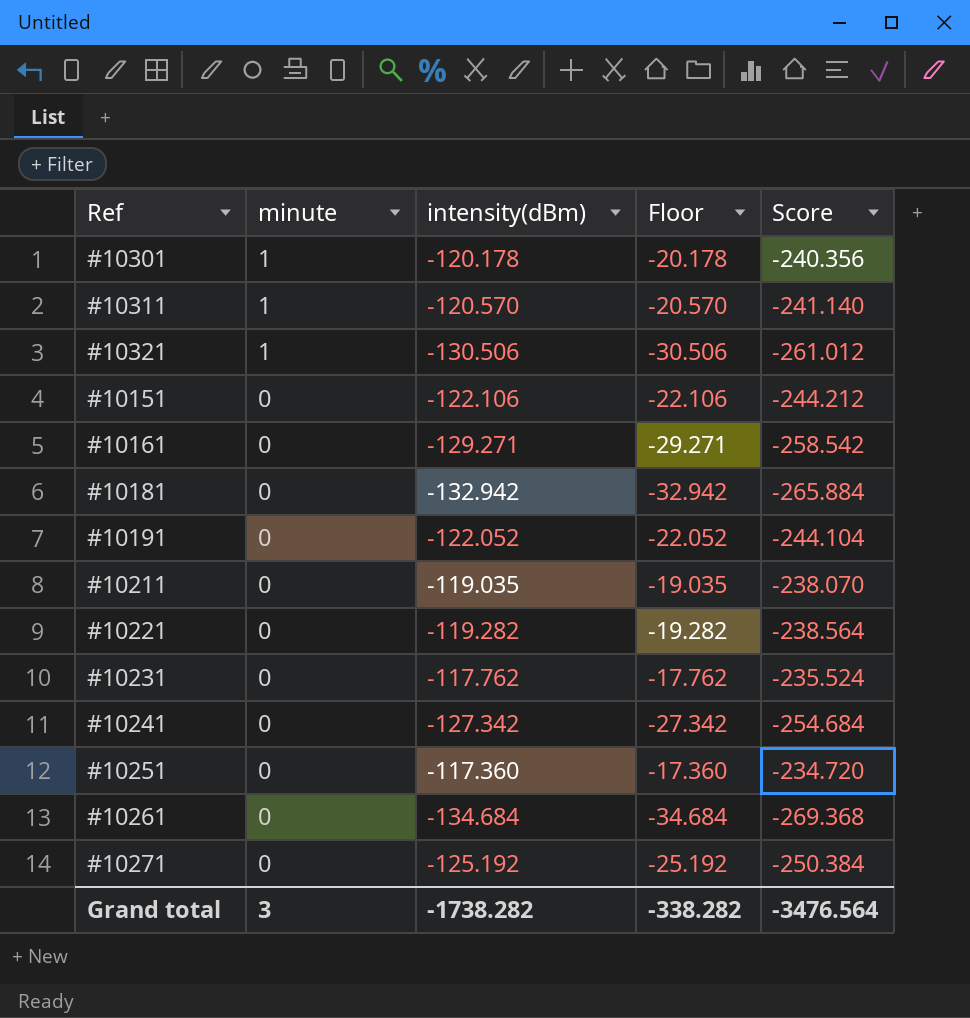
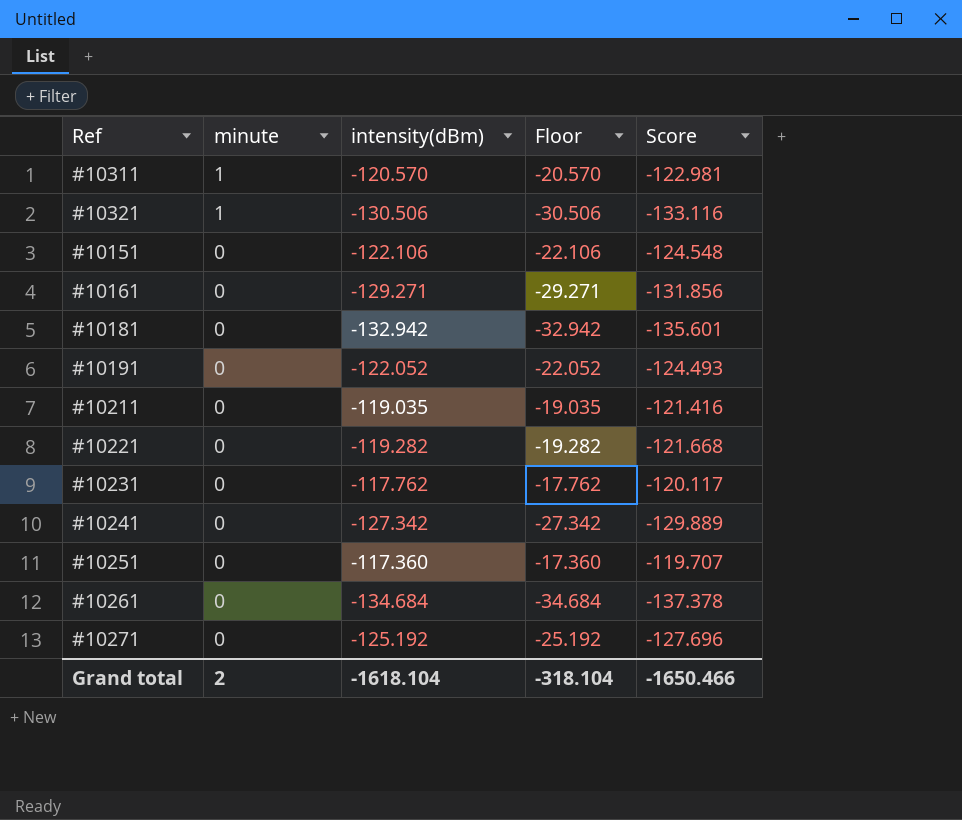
column Score | formula: [intensity(dBm)] * 2 -> [intensity(dBm)] * 1.02
row #10301: 1 | -120.178 | -20.178 | -240.356 -> none
Grand total | minute: 3 -> 2
Grand total | intensity(dBm): -1738.282 -> -1618.104
Grand total | Floor: -338.282 -> -318.104
Grand total | Score: -3476.564 -> -1650.466

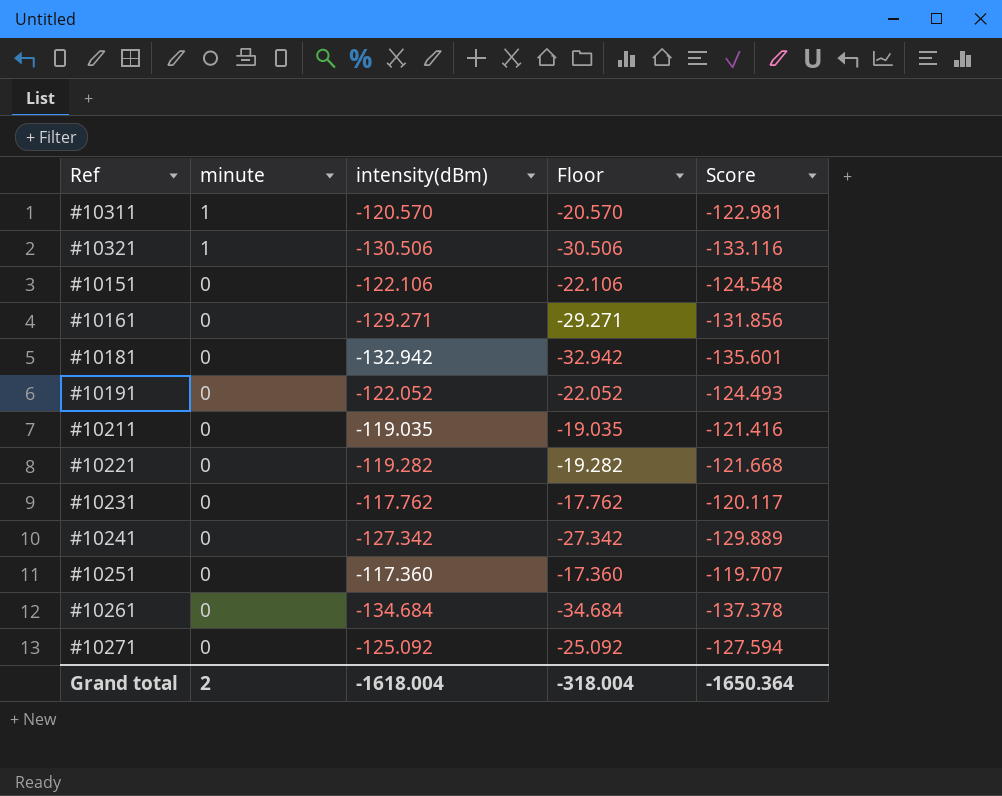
#10271 | intensity(dBm): -125.192 -> -125.092
#10271 | Floor: -25.192 -> -25.092
#10271 | Score: -127.696 -> -127.594
Grand total | intensity(dBm): -1618.104 -> -1618.004
Grand total | Floor: -318.104 -> -318.004
Grand total | Score: -1650.466 -> -1650.364

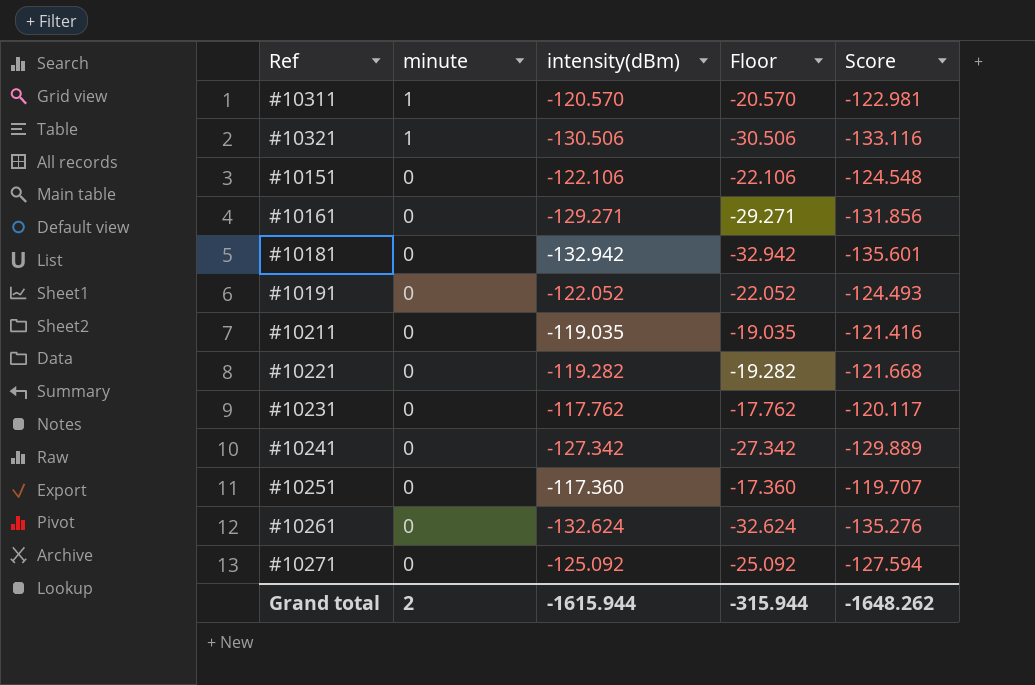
#10261 | intensity(dBm): -134.684 -> -132.624
#10261 | Floor: -34.684 -> -32.624
#10261 | Score: -137.378 -> -135.276
Grand total | intensity(dBm): -1618.004 -> -1615.944
Grand total | Floor: -318.004 -> -315.944
Grand total | Score: -1650.364 -> -1648.262

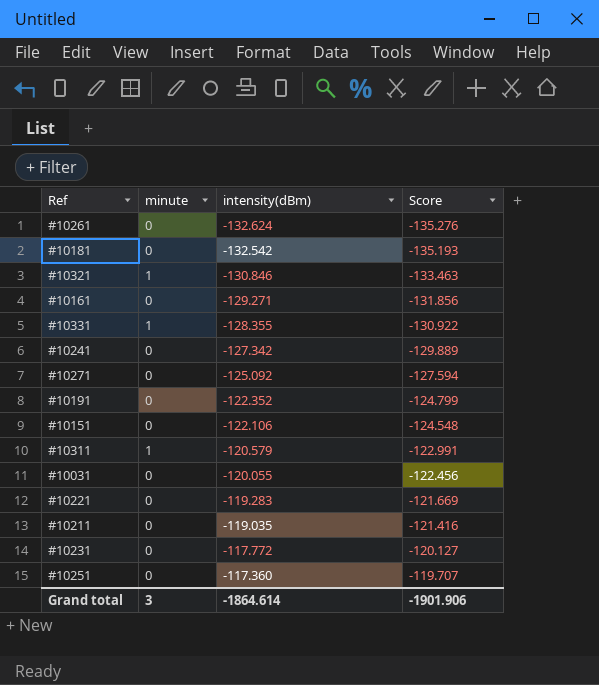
row order: minute descending -> intensity(dBm) ascending
column Floor | formula: [intensity(dBm)] + 100 -> none
#10181 | intensity(dBm): -132.942 -> -132.542
#10181 | Score: -135.601 -> -135.193
#10321 | intensity(dBm): -130.506 -> -130.846
#10321 | Score: -133.116 -> -133.463
row #10331: none -> 1 | -128.355 | -130.922
#10191 | intensity(dBm): -122.052 -> -122.352
#10191 | Score: -124.493 -> -124.799
#10311 | intensity(dBm): -120.570 -> -120.579
#10311 | Score: -122.981 -> -122.991
row #10031: none -> 0 | -120.055 | -122.456
#10221 | intensity(dBm): -119.282 -> -119.283
#10221 | Score: -121.668 -> -121.669
#10231 | intensity(dBm): -117.762 -> -117.772
#10231 | Score: -120.117 -> -120.127
Grand total | minute: 2 -> 3
Grand total | intensity(dBm): -1615.944 -> -1864.614
Grand total | Score: -1648.262 -> -1901.906

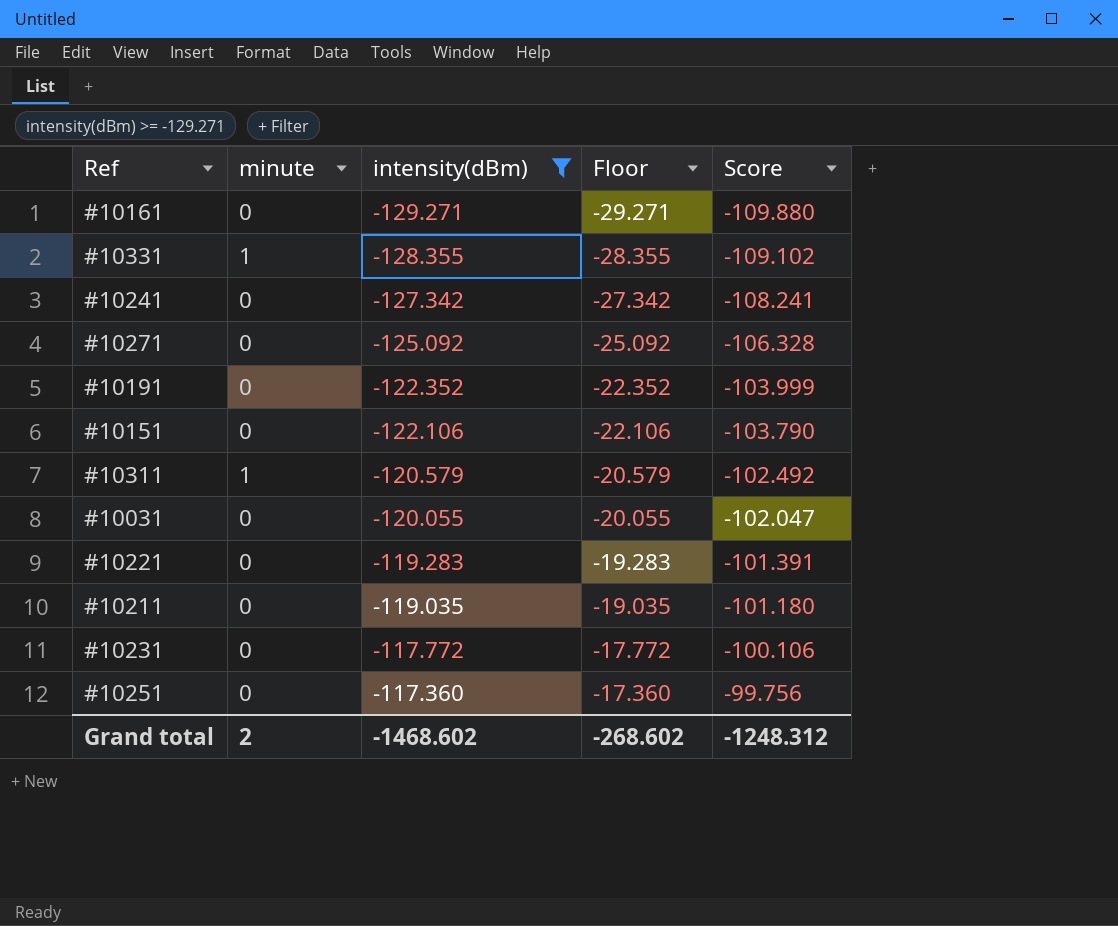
filter: none -> intensity(dBm) >= -129.271
column Floor | formula: none -> [intensity(dBm)] + 100
column Score | formula: [intensity(dBm)] * 1.02 -> [intensity(dBm)] * 0.85
Grand total | minute: 3 -> 2
Grand total | intensity(dBm): -1864.614 -> -1468.602
Grand total | Score: -1901.906 -> -1248.312

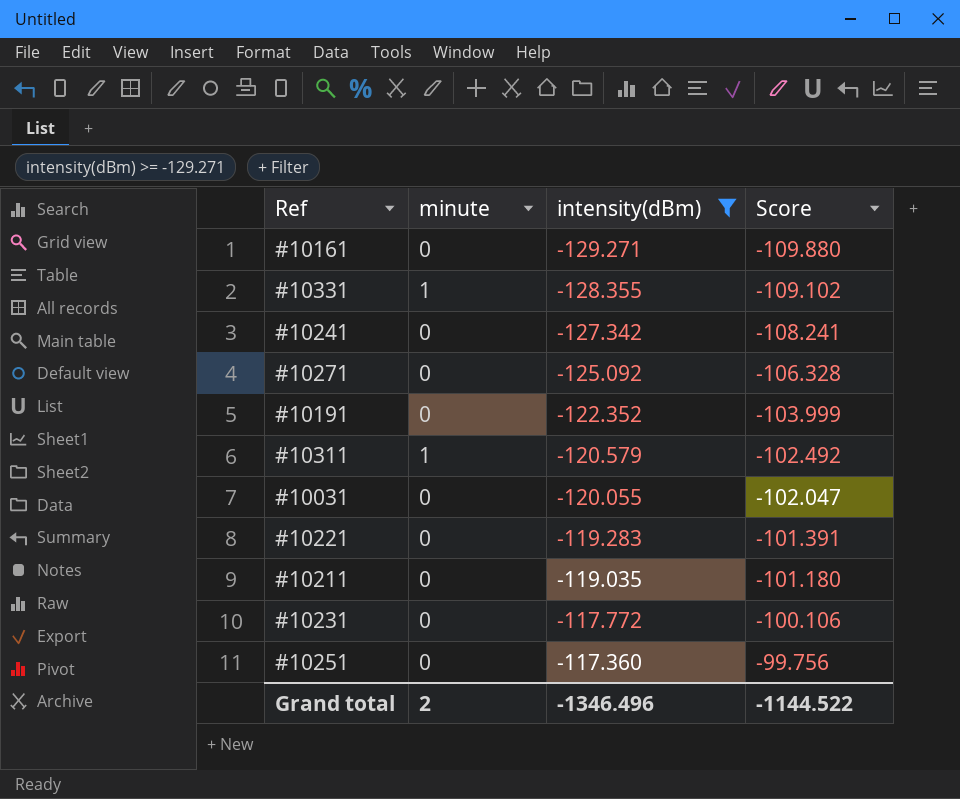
column Floor | formula: [intensity(dBm)] + 100 -> none
row #10151: 0 | -122.106 | -22.106 | -103.790 -> none
Grand total | intensity(dBm): -1468.602 -> -1346.496
Grand total | Score: -1248.312 -> -1144.522

